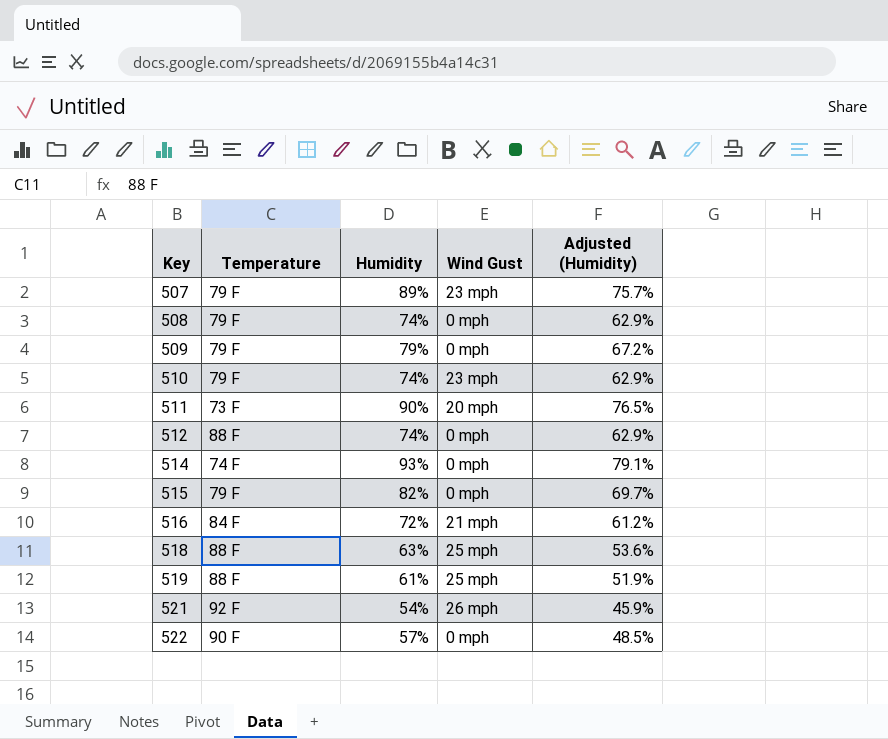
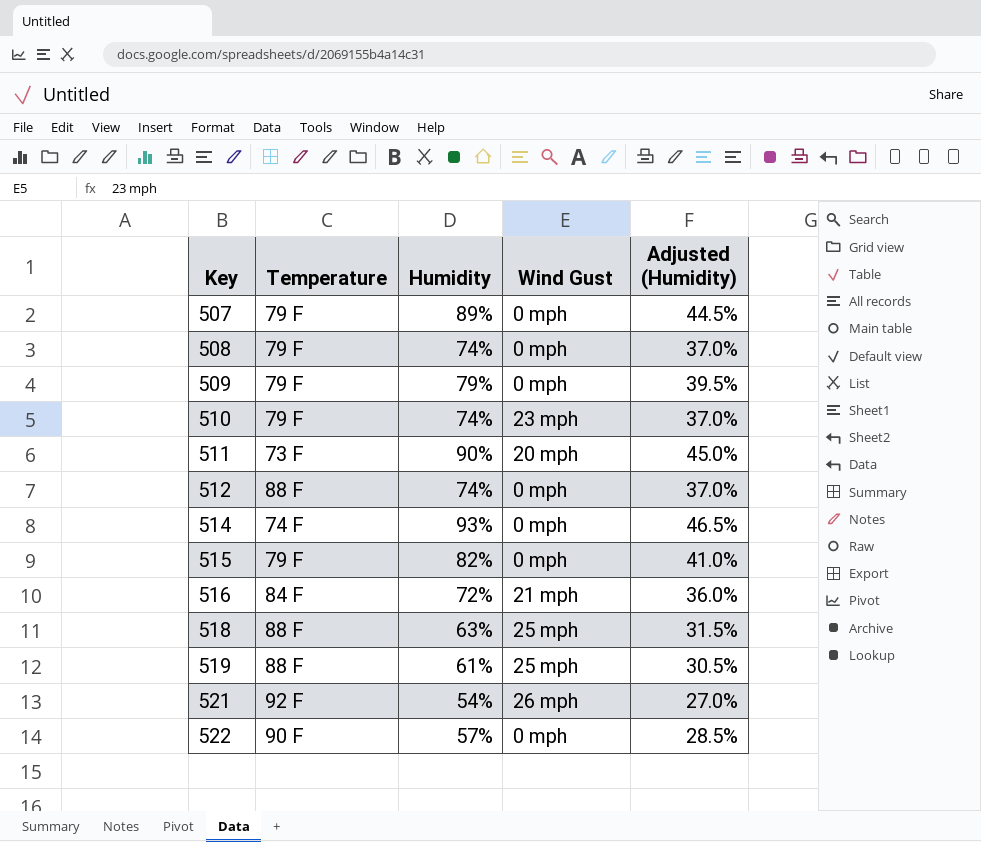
column Adjusted (Humidity) | formula: [Humidity] * 0.85 -> [Humidity] * 0.5
507 | Wind Gust: 23 mph -> 0 mph

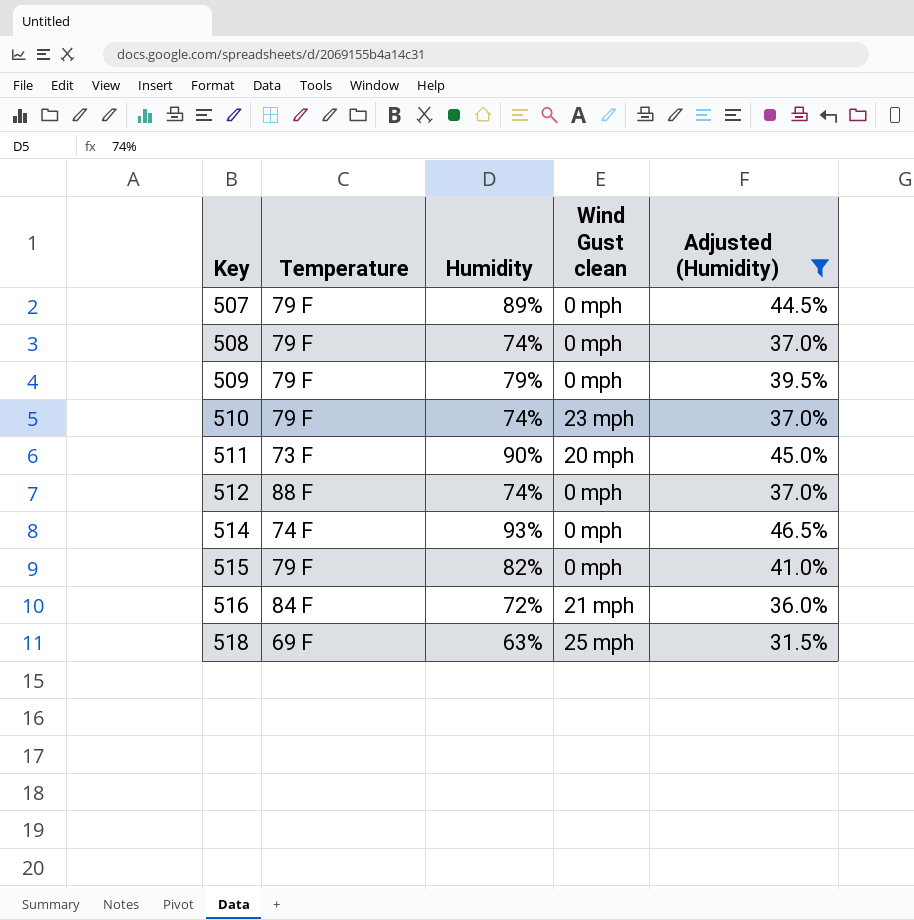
filter: none -> Adjusted (Humidity) >= 31.5%
column name: Wind Gust -> Wind Gust clean
518 | Temperature: 88 F -> 69 F

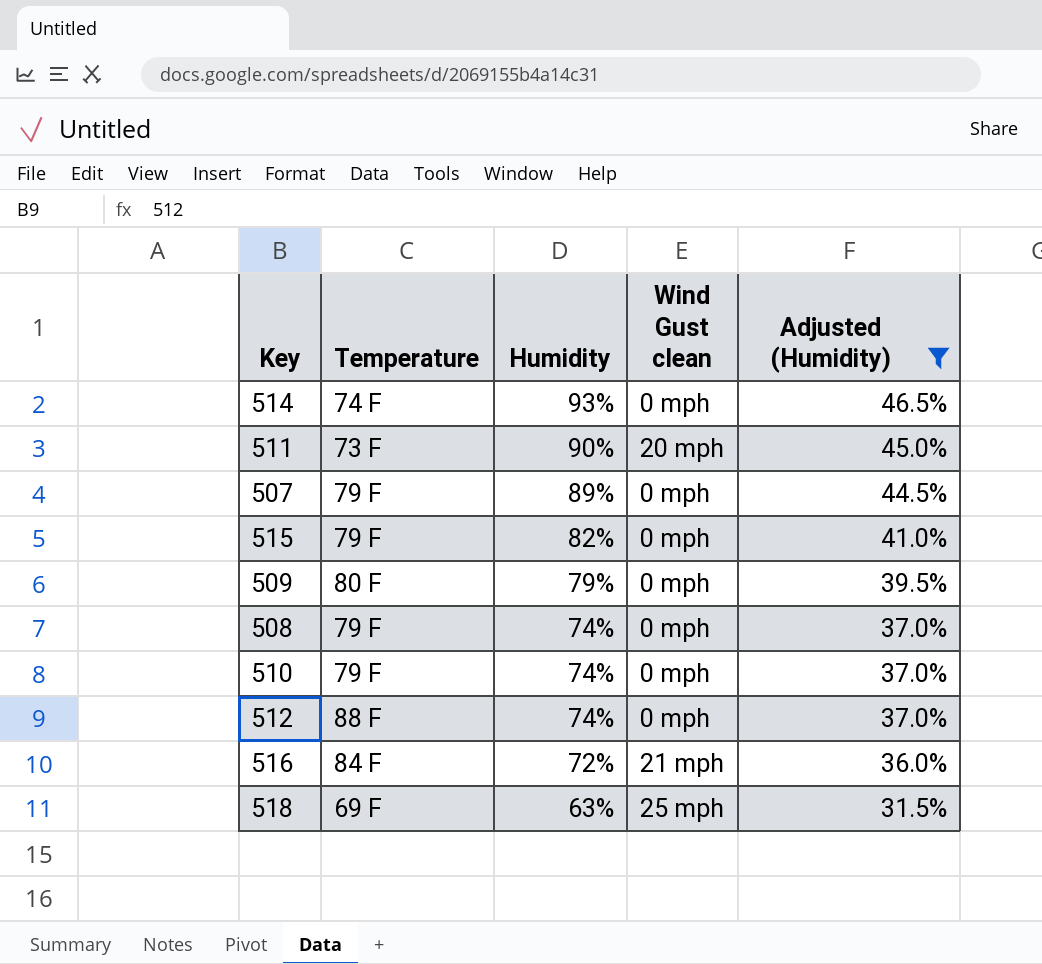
row order: Key ascending -> Humidity descending
509 | Temperature: 79 F -> 80 F
510 | Wind Gust clean: 23 mph -> 0 mph

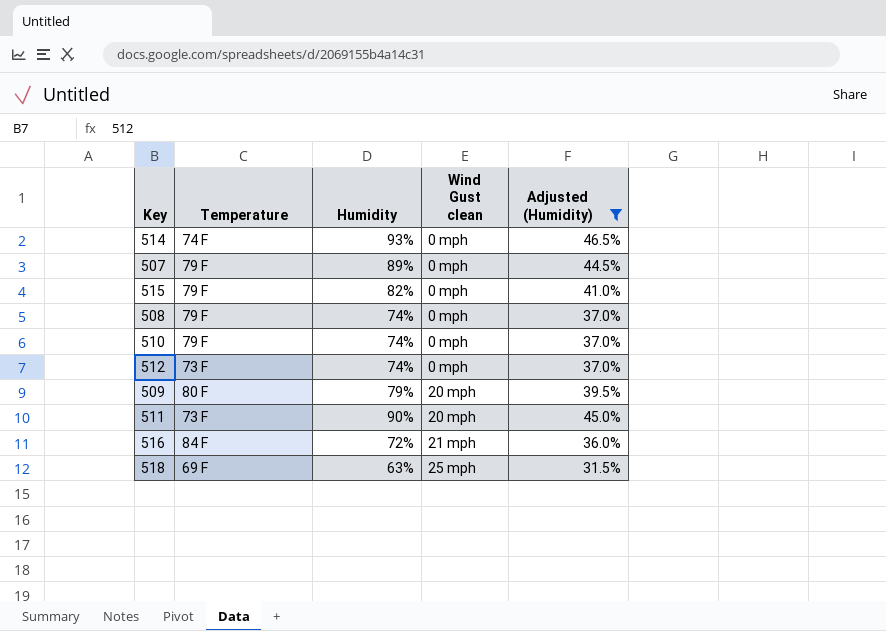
row order: Humidity descending -> Wind Gust clean ascending
512 | Temperature: 88 F -> 73 F
509 | Wind Gust clean: 0 mph -> 20 mph

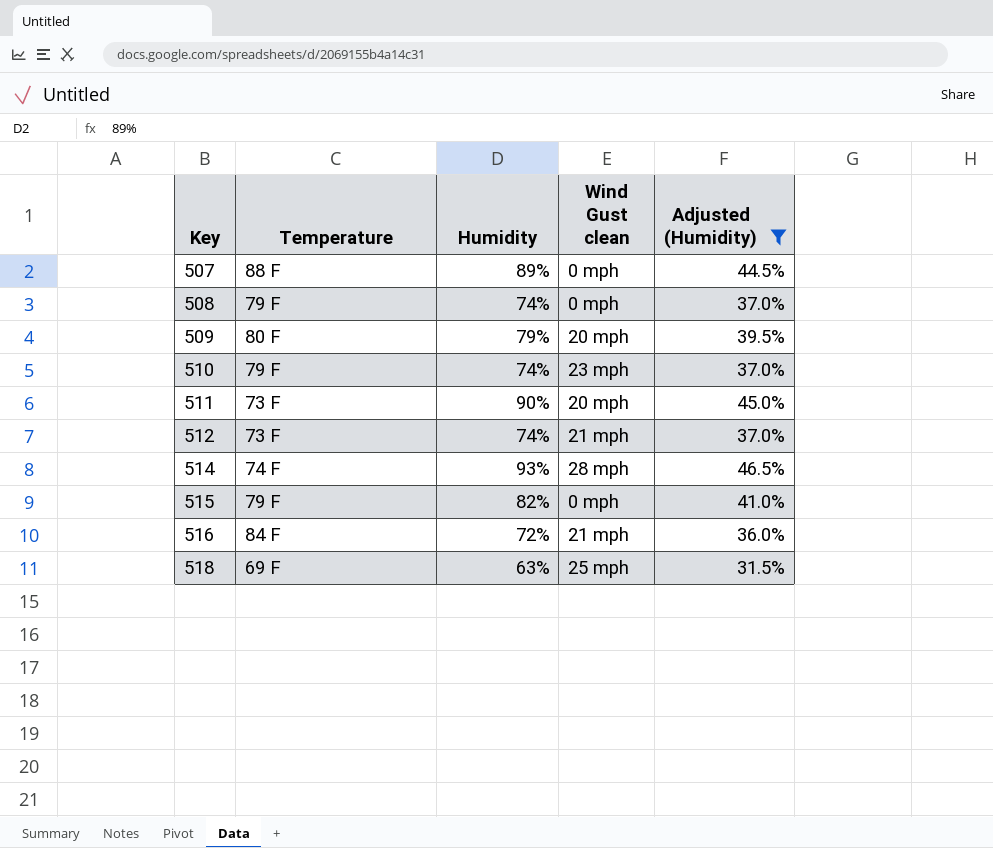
row order: Wind Gust clean ascending -> Key ascending
507 | Temperature: 79 F -> 88 F
510 | Wind Gust clean: 0 mph -> 23 mph
512 | Wind Gust clean: 0 mph -> 21 mph
514 | Wind Gust clean: 0 mph -> 28 mph

